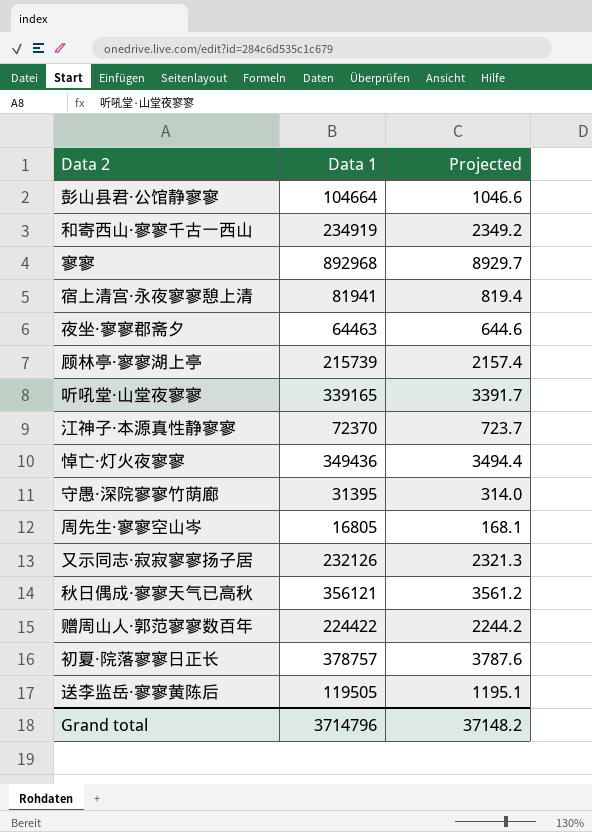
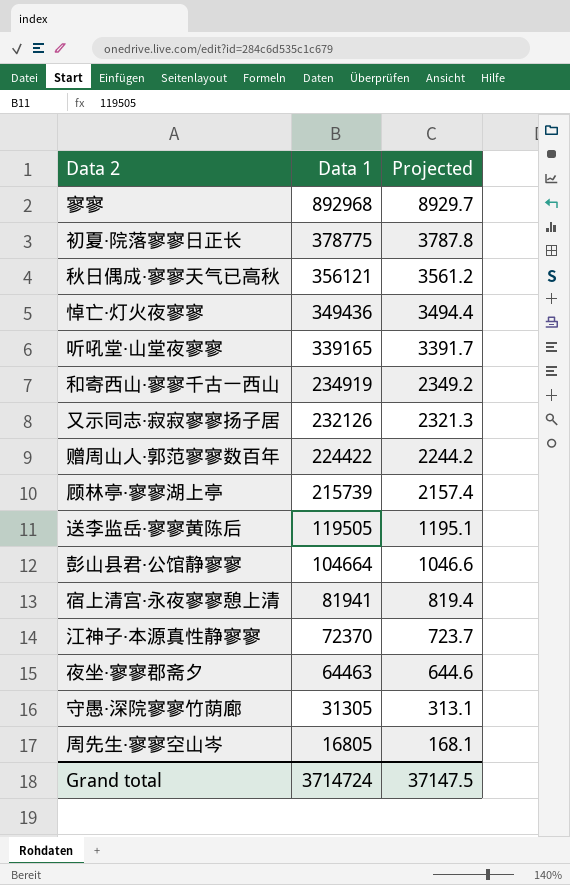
row order: none -> Data 1 descending
初夏·院落寥寥日正长 | Data 1: 378757 -> 378775
初夏·院落寥寥日正长 | Projected: 3787.6 -> 3787.8
守愚·深院寥寥竹荫廊 | Data 1: 31395 -> 31305
守愚·深院寥寥竹荫廊 | Projected: 314.0 -> 313.1
Grand total | Data 1: 3714796 -> 3714724
Grand total | Projected: 37148.2 -> 37147.5

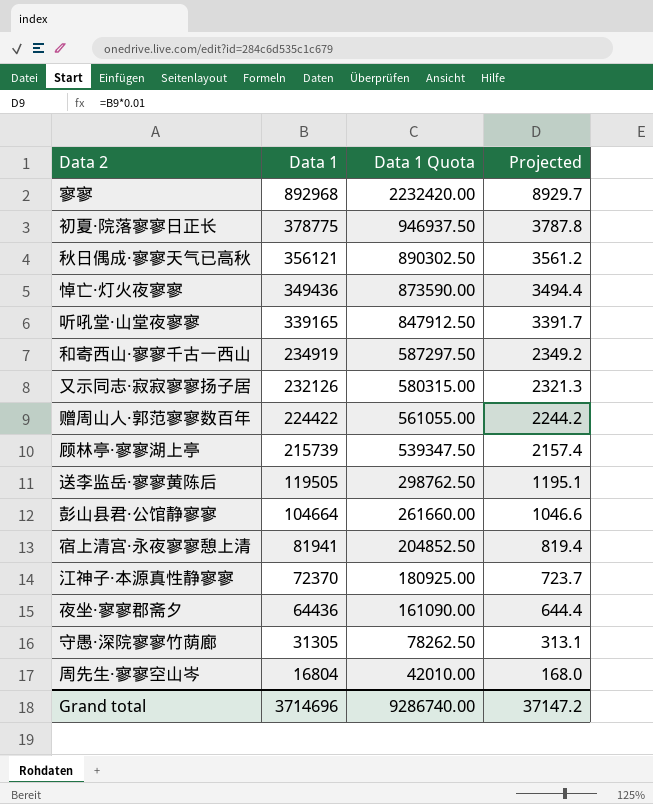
column Data 1 Quota | formula: none -> [Data 1] * 2.5
夜坐·寥寥郡斋夕 | Data 1: 64463 -> 64436
夜坐·寥寥郡斋夕 | Projected: 644.6 -> 644.4
周先生·寥寥空山岑 | Data 1: 16805 -> 16804
周先生·寥寥空山岑 | Projected: 168.1 -> 168.0
Grand total | Data 1: 3714724 -> 3714696
Grand total | Projected: 37147.5 -> 37147.2

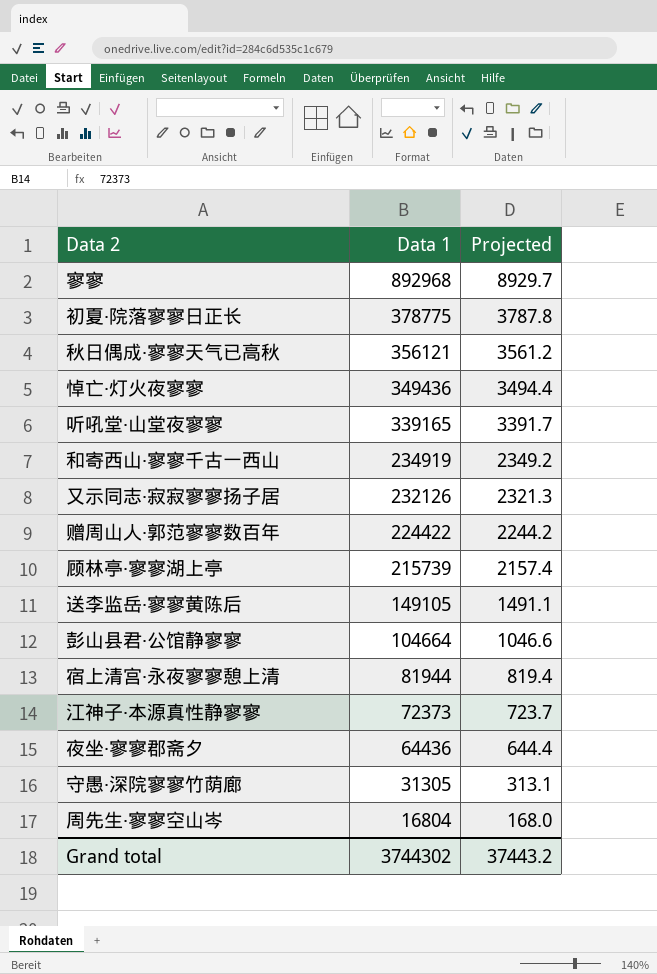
column Data 1 Quota | formula: [Data 1] * 2.5 -> none
送李监岳·寥寥黄陈后 | Data 1: 119505 -> 149105
送李监岳·寥寥黄陈后 | Projected: 1195.1 -> 1491.1
宿上清宫·永夜寥寥憩上清 | Data 1: 81941 -> 81944
江神子·本源真性静寥寥 | Data 1: 72370 -> 72373
Grand total | Data 1: 3714696 -> 3744302
Grand total | Projected: 37147.2 -> 37443.2

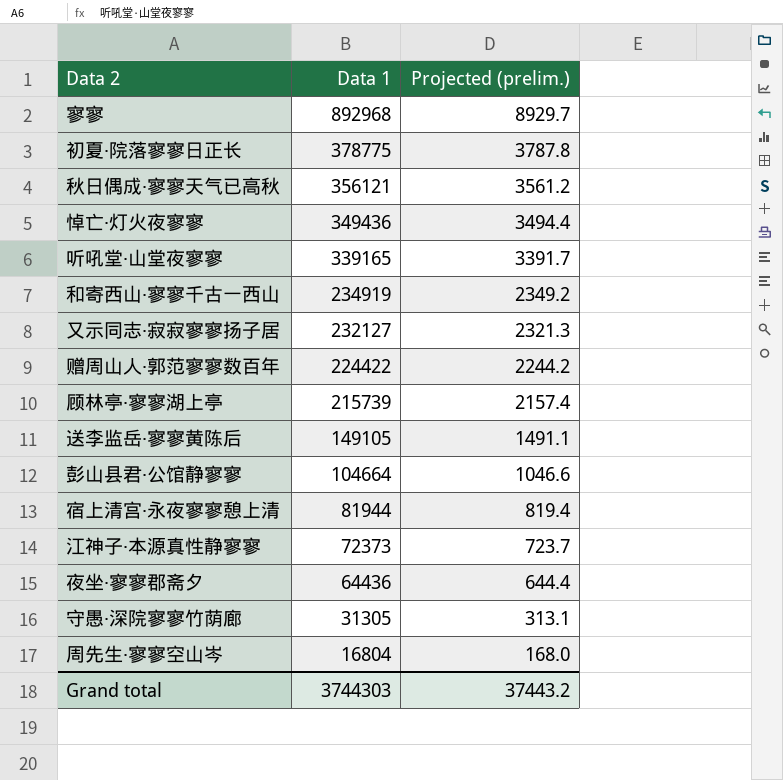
column name: Projected -> Projected (prelim.)
又示同志·寂寂寥寥扬子居 | Data 1: 232126 -> 232127
Grand total | Data 1: 3744302 -> 3744303

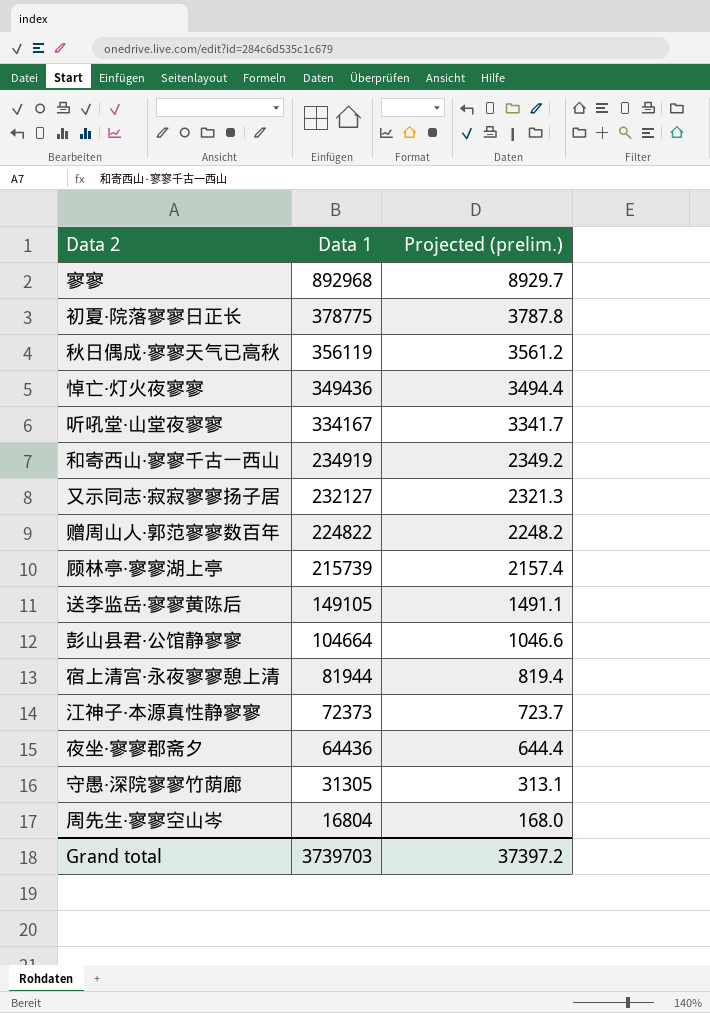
秋日偶成·寥寥天气已高秋 | Data 1: 356121 -> 356119
听吼堂·山堂夜寥寥 | Data 1: 339165 -> 334167
听吼堂·山堂夜寥寥 | Projected (prelim.): 3391.7 -> 3341.7
赠周山人·郭范寥寥数百年 | Data 1: 224422 -> 224822
赠周山人·郭范寥寥数百年 | Projected (prelim.): 2244.2 -> 2248.2
Grand total | Data 1: 3744303 -> 3739703
Grand total | Projected (prelim.): 37443.2 -> 37397.2

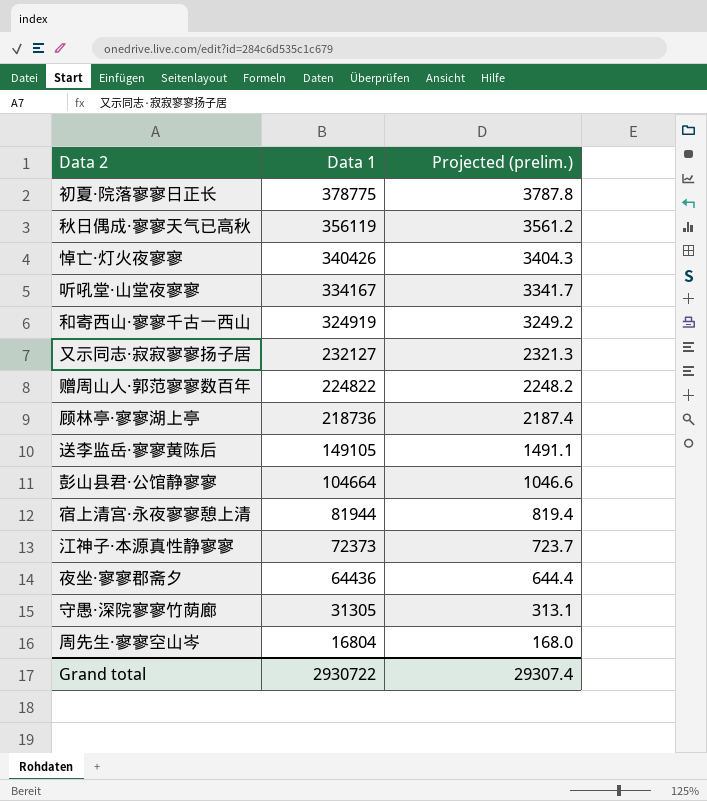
row 寥寥: 892968 | 8929.7 -> none
悼亡·灯火夜寥寥 | Data 1: 349436 -> 340426
悼亡·灯火夜寥寥 | Projected (prelim.): 3494.4 -> 3404.3
和寄西山·寥寥千古一西山 | Data 1: 234919 -> 324919
和寄西山·寥寥千古一西山 | Projected (prelim.): 2349.2 -> 3249.2
顾林亭·寥寥湖上亭 | Data 1: 215739 -> 218736
顾林亭·寥寥湖上亭 | Projected (prelim.): 2157.4 -> 2187.4
Grand total | Data 1: 3739703 -> 2930722
Grand total | Projected (prelim.): 37397.2 -> 29307.4

